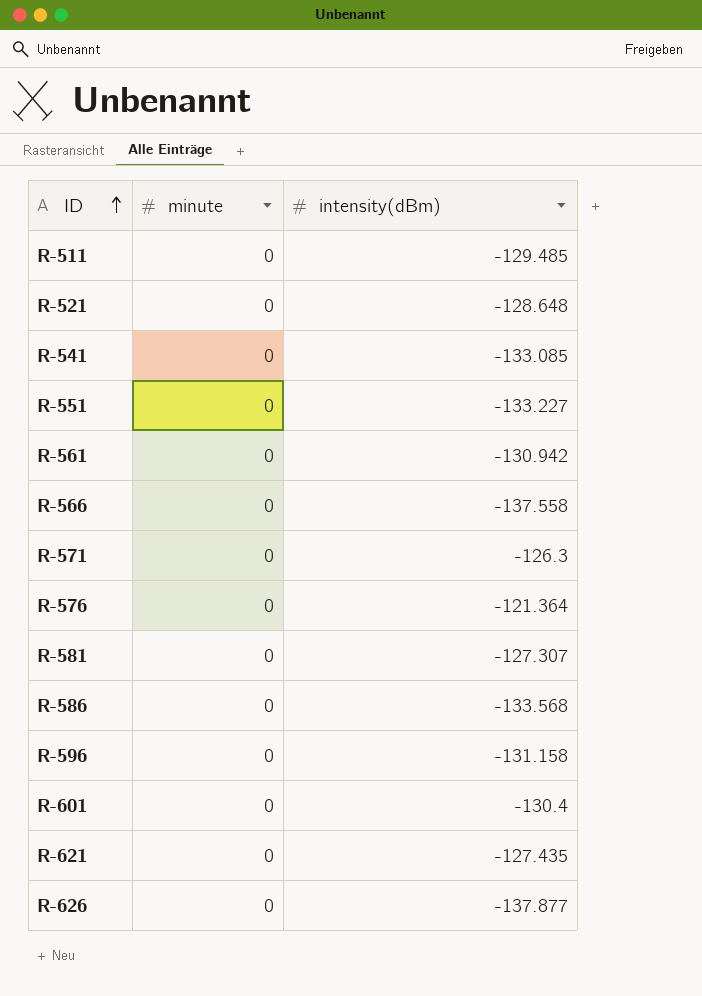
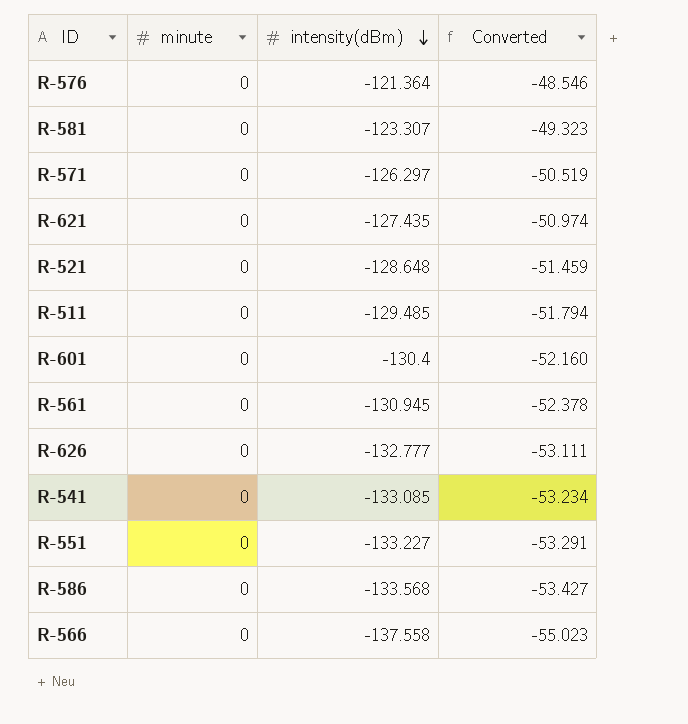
row order: ID ascending -> intensity(dBm) descending
column Converted | formula: none -> [intensity(dBm)] * 0.4
row R-596: 0 | -131.158 -> none
R-581 | intensity(dBm): -127.307 -> -123.307
R-571 | intensity(dBm): -126.3 -> -126.297
R-561 | intensity(dBm): -130.942 -> -130.945
R-626 | intensity(dBm): -137.877 -> -132.777

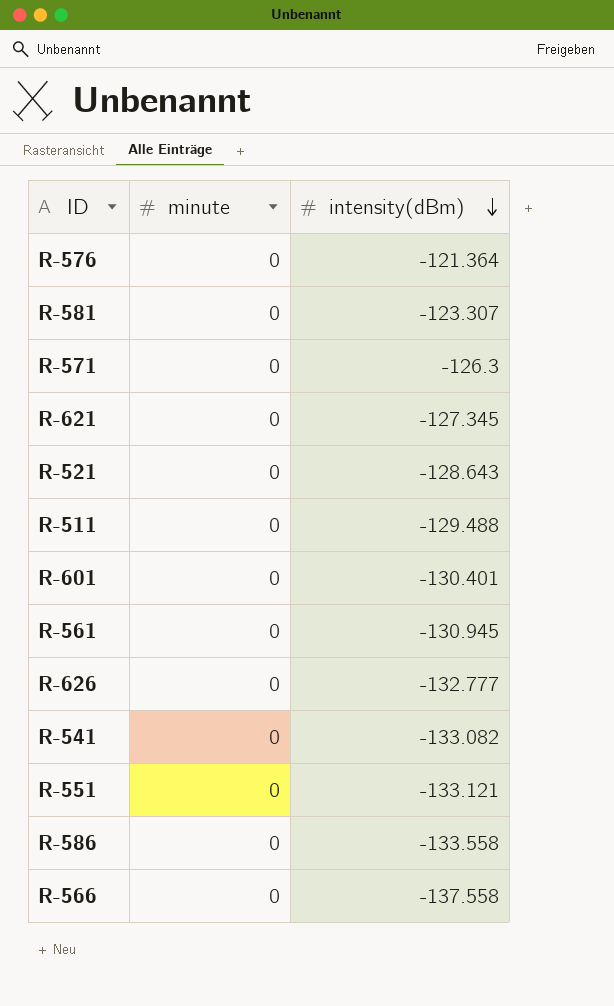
column Converted | formula: [intensity(dBm)] * 0.4 -> none
R-571 | intensity(dBm): -126.297 -> -126.3
R-621 | intensity(dBm): -127.435 -> -127.345
R-521 | intensity(dBm): -128.648 -> -128.643
R-511 | intensity(dBm): -129.485 -> -129.488
R-601 | intensity(dBm): -130.4 -> -130.401
R-541 | intensity(dBm): -133.085 -> -133.082
R-551 | intensity(dBm): -133.227 -> -133.121
R-586 | intensity(dBm): -133.568 -> -133.558

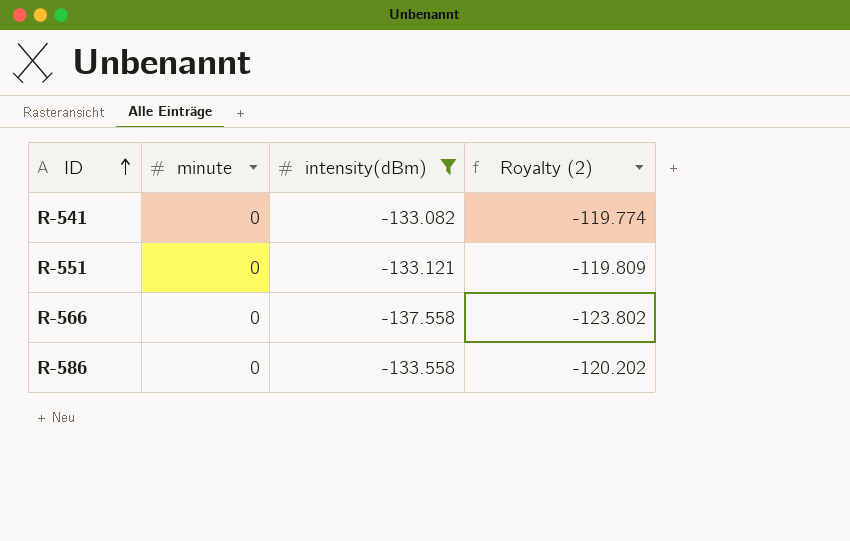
filter: none -> intensity(dBm) <= -133.082
row order: intensity(dBm) descending -> ID ascending
column Royalty (2) | formula: none -> [intensity(dBm)] * 0.9

